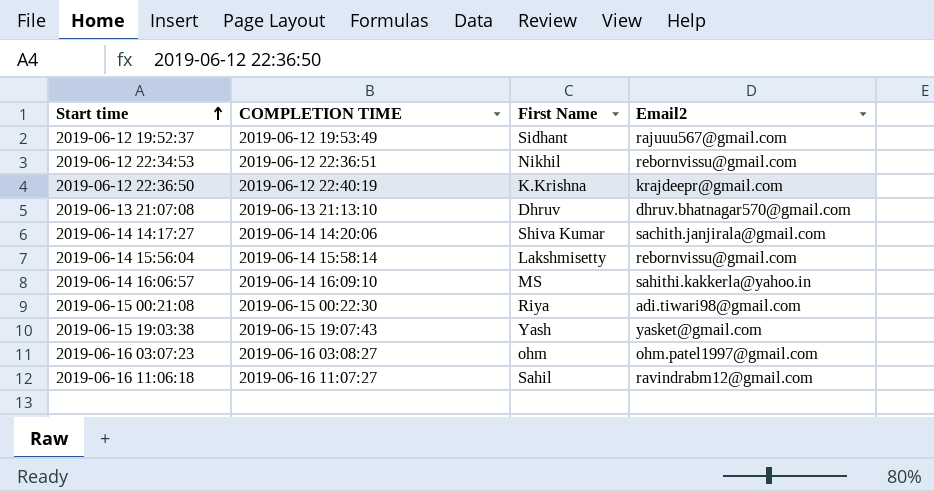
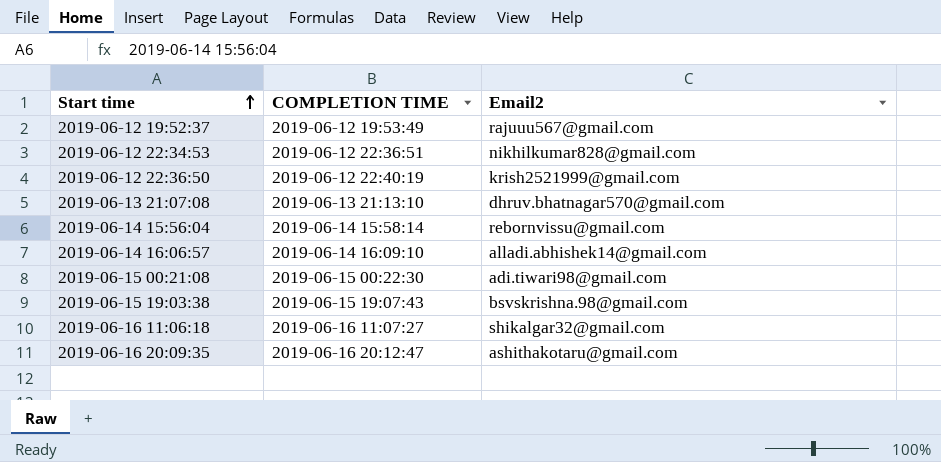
column First Name | position: 3 -> none
row 2019-06-14 14:17:27: 2019-06-14 14:20:06 | Shiva Kumar | sachith.janjirala@gmail.com -> none
row 2019-06-16 03:07:23: 2019-06-16 03:08:27 | ohm | ohm.patel1997@gmail.com -> none
2019-06-12 22:34:53 | Email2: rebornvissu@gmail.com -> nikhilkumar828@gmail.com
2019-06-12 22:36:50 | Email2: krajdeepr@gmail.com -> krish2521999@gmail.com
2019-06-14 16:06:57 | Email2: sahithi.kakkerla@yahoo.in -> alladi.abhishek14@gmail.com
2019-06-15 19:03:38 | Email2: yasket@gmail.com -> bsvskrishna.98@gmail.com
2019-06-16 11:06:18 | Email2: ravindrabm12@gmail.com -> shikalgar32@gmail.com
row 2019-06-16 20:09:35: none -> 2019-06-16 20:12:47 | ashithakotaru@gmail.com

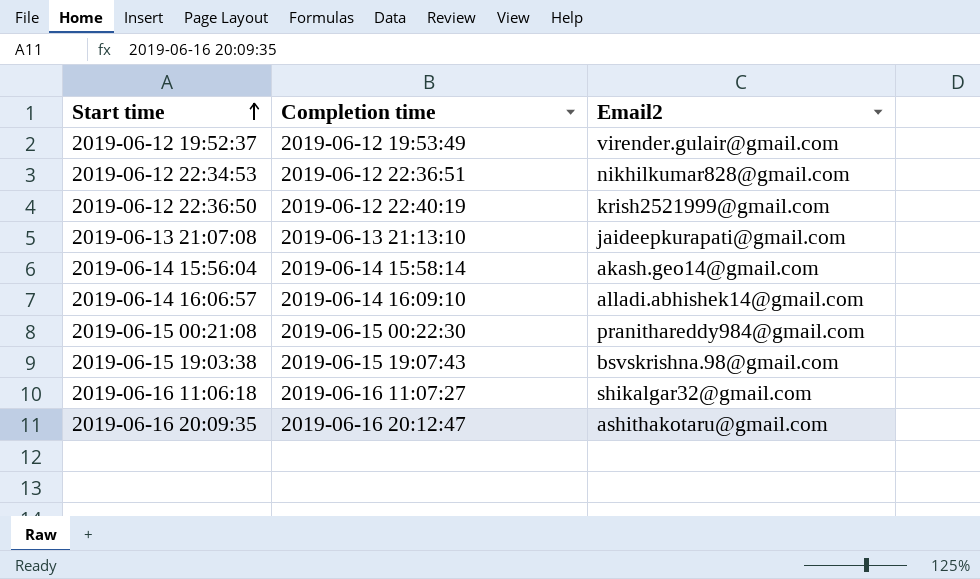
column name: COMPLETION TIME -> Completion time
2019-06-12 19:52:37 | Email2: rajuuu567@gmail.com -> virender.gulair@gmail.com
2019-06-13 21:07:08 | Email2: dhruv.bhatnagar570@gmail.com -> jaideepkurapati@gmail.com
2019-06-14 15:56:04 | Email2: rebornvissu@gmail.com -> akash.geo14@gmail.com
2019-06-15 00:21:08 | Email2: adi.tiwari98@gmail.com -> pranithareddy984@gmail.com

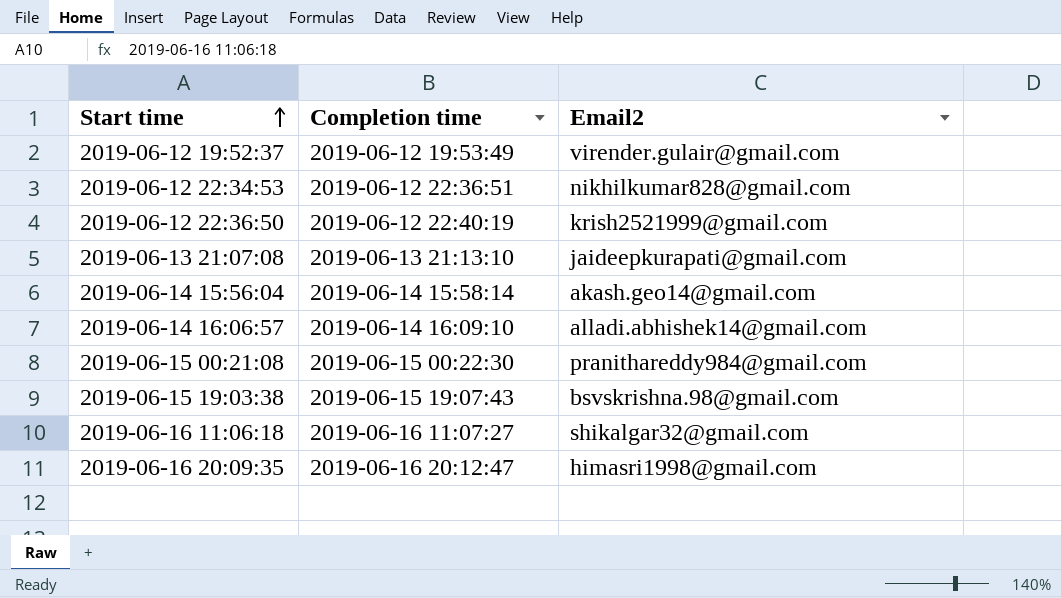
2019-06-16 20:09:35 | Email2: ashithakotaru@gmail.com -> himasri1998@gmail.com

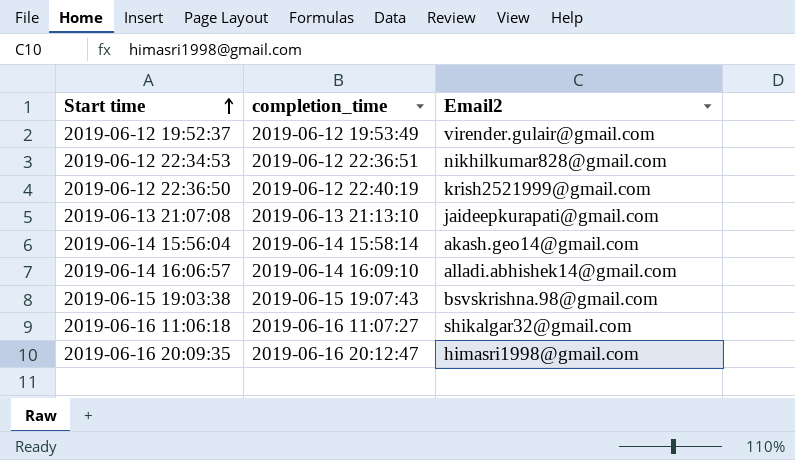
column name: Completion time -> completion_time
row 2019-06-15 00:21:08: 2019-06-15 00:22:30 | pranithareddy984@gmail.com -> none

